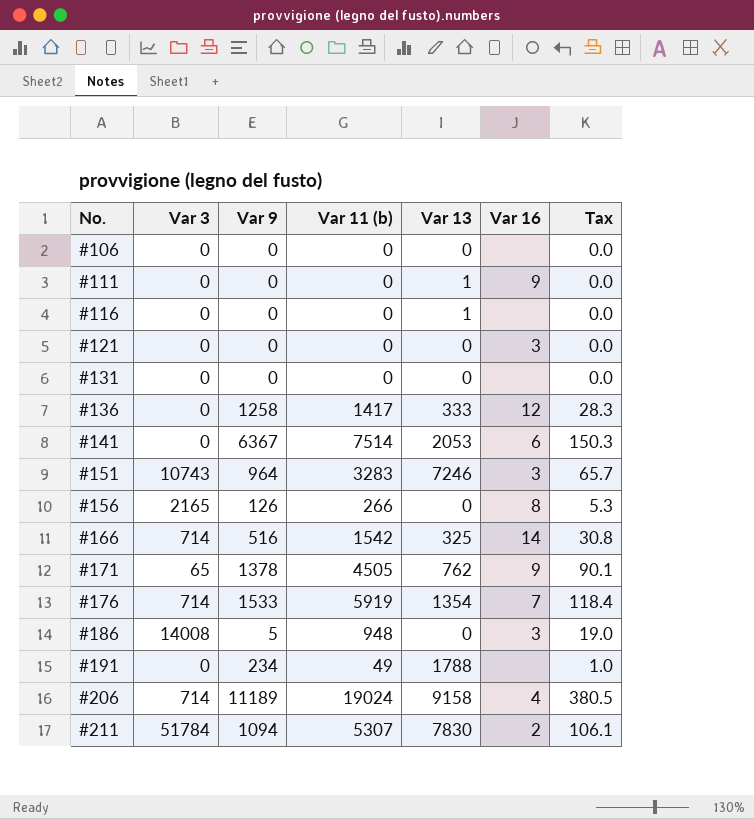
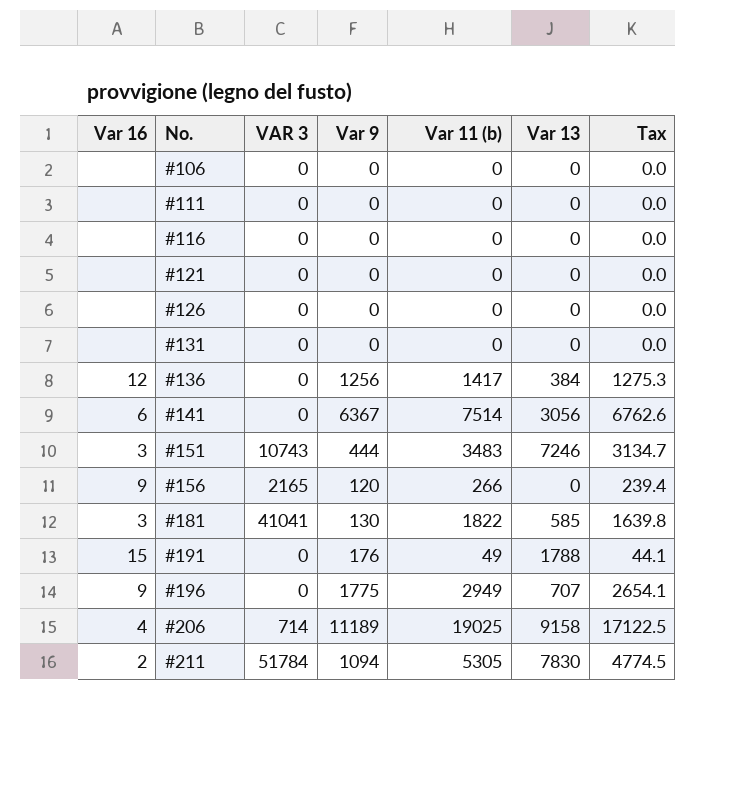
column Var 16 | position: 6 -> 1
column name: Var 3 -> VAR 3
column Tax | formula: [Var 11 (b)] * 0.02 -> [Var 11 (b)] * 0.9
row #166: 714 | 516 | 1542 | 325 | 14 | 30.8 -> none
row #171: 65 | 1378 | 4505 | 762 | 9 | 90.1 -> none
row #176: 714 | 1533 | 5919 | 1354 | 7 | 118.4 -> none
row #186: 14008 | 5 | 948 | 0 | 3 | 19.0 -> none
#111 | Var 16: 9 -> none
#111 | Var 13: 1 -> 0
#116 | Var 13: 1 -> 0
#121 | Var 16: 3 -> none
row #126: none -> none | 0 | 0 | 0 | 0 | 0.0
#136 | Var 9: 1258 -> 1256
#136 | Var 13: 333 -> 384
#141 | Var 13: 2053 -> 3056
#151 | Var 9: 964 -> 444
#151 | Var 11 (b): 3283 -> 3483
#156 | Var 16: 8 -> 9
#156 | Var 9: 126 -> 120
row #181: none -> 3 | 41041 | 130 | 1822 | 585 | 1639.8
#191 | Var 16: none -> 15
#191 | Var 9: 234 -> 176
row #196: none -> 9 | 0 | 1775 | 2949 | 707 | 2654.1
#206 | Var 11 (b): 19024 -> 19025
#211 | Var 11 (b): 5307 -> 5305

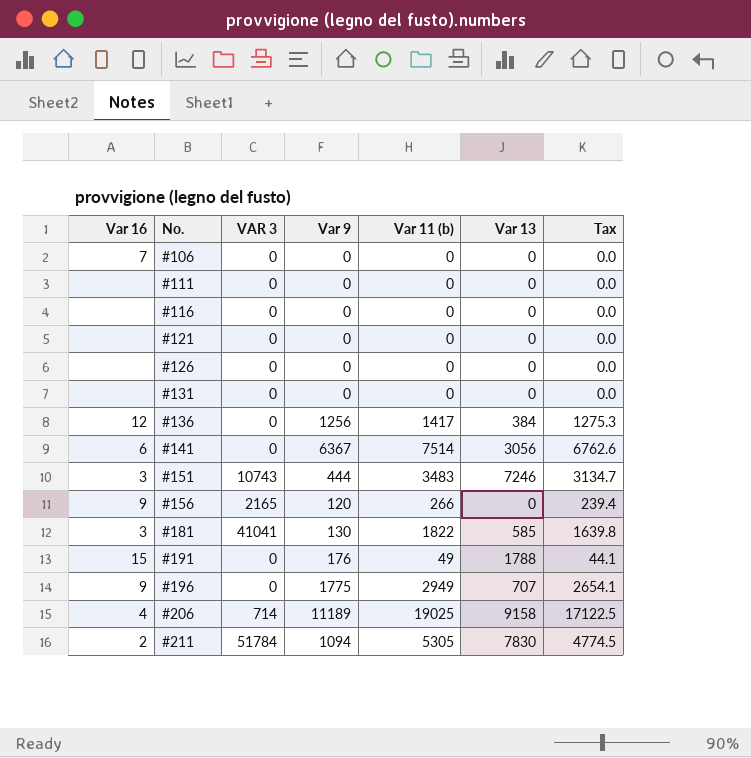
#106 | Var 16: none -> 7

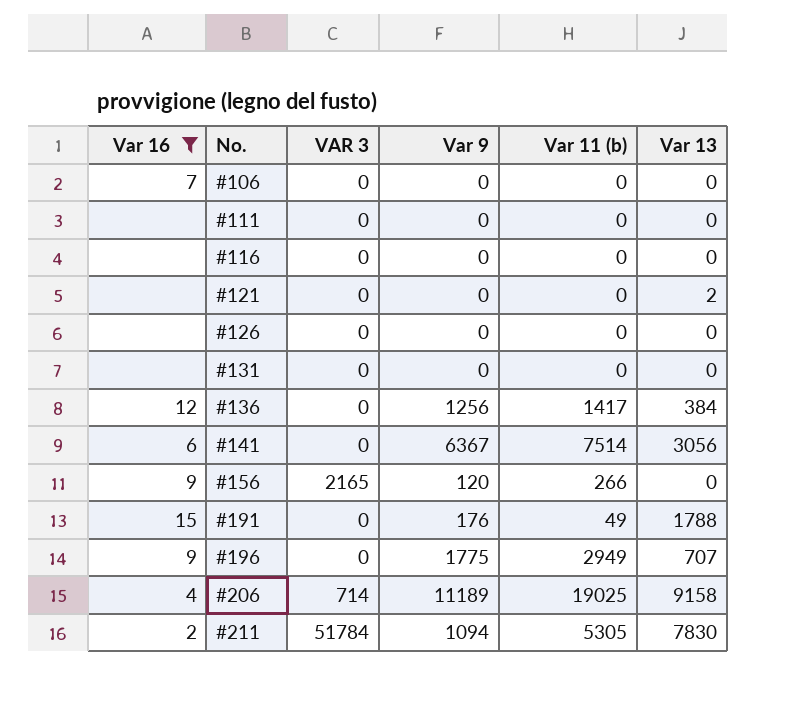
filter: none -> Var 16 != 3
column Tax | formula: [Var 11 (b)] * 0.9 -> none
#121 | Var 13: 0 -> 2

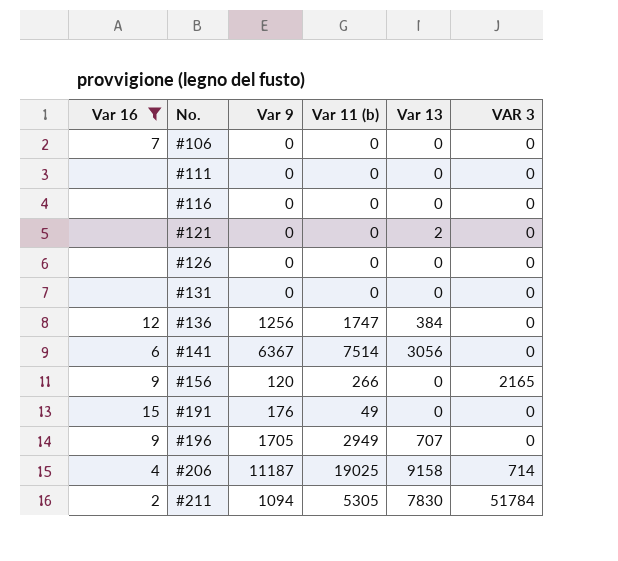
column VAR 3 | position: 3 -> 6
#136 | Var 11 (b): 1417 -> 1747
#191 | Var 13: 1788 -> 0
#196 | Var 9: 1775 -> 1705
#206 | Var 9: 11189 -> 11187

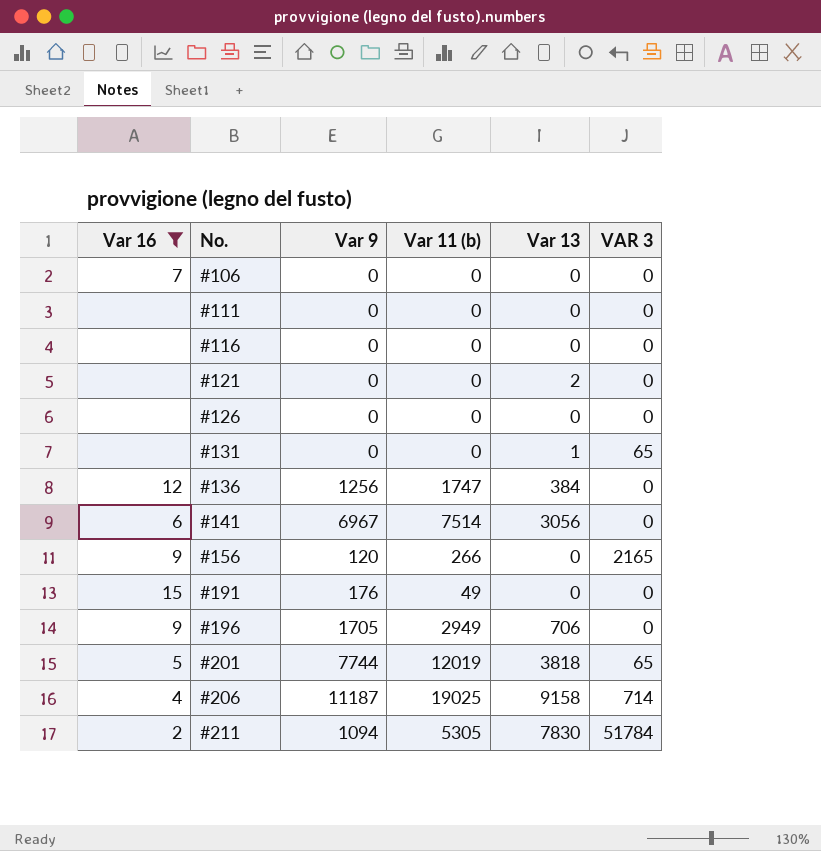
#131 | Var 13: 0 -> 1
#131 | VAR 3: 0 -> 65
#141 | Var 9: 6367 -> 6967
#196 | Var 13: 707 -> 706
row #201: none -> 5 | 7744 | 12019 | 3818 | 65

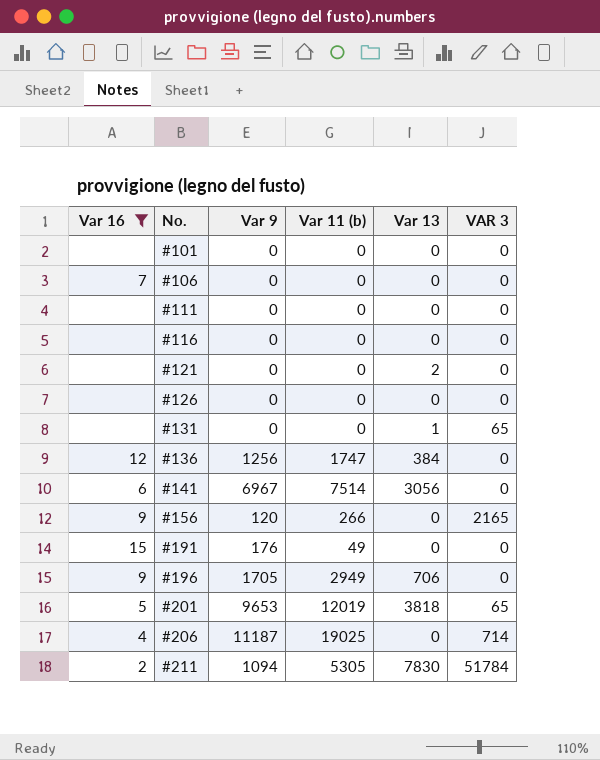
row #101: none -> none | 0 | 0 | 0 | 0
#201 | Var 9: 7744 -> 9653
#206 | Var 13: 9158 -> 0

